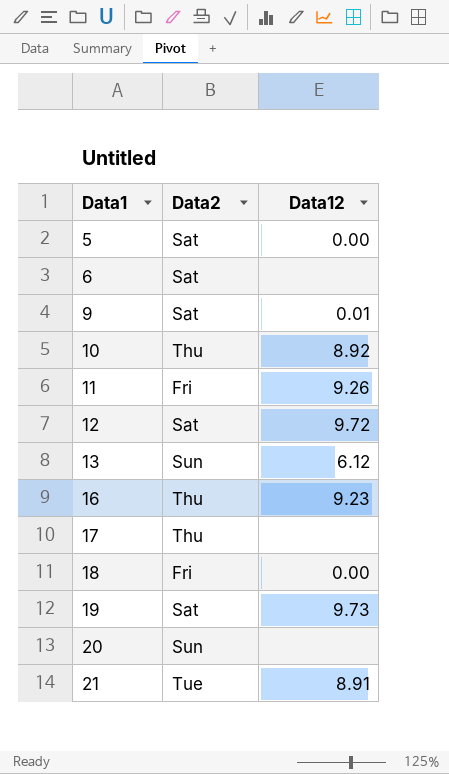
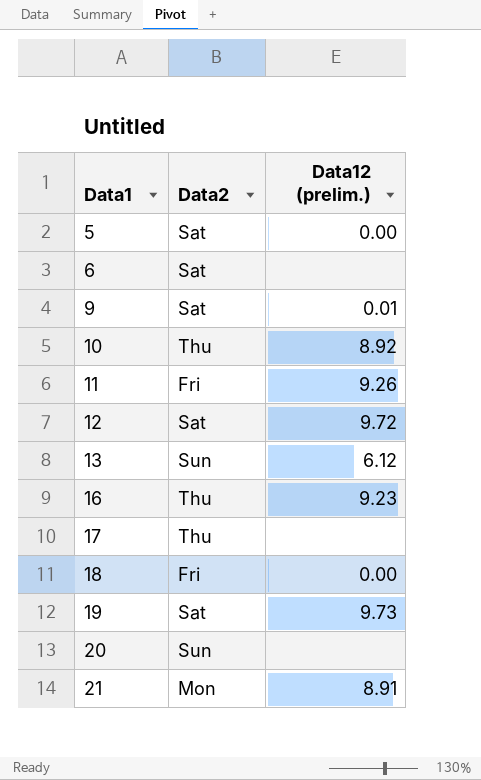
column name: Data12 -> Data12 (prelim.)
21 | Data2: Tue -> Mon

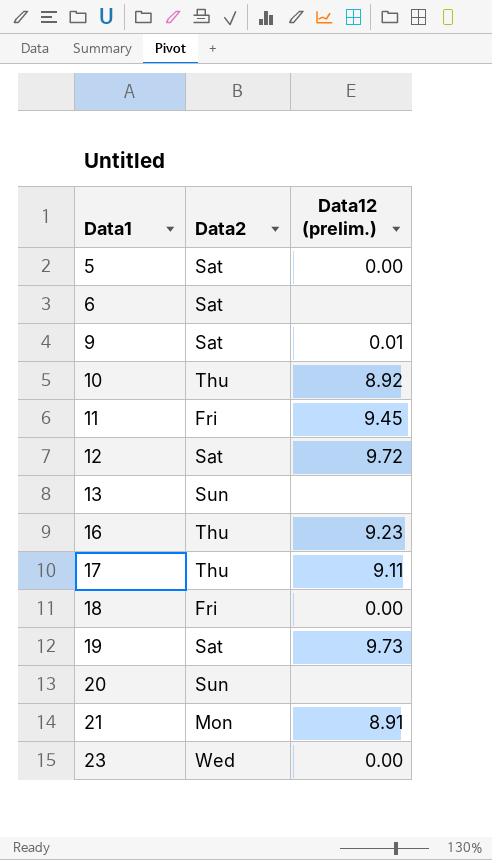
11 | Data12 (prelim.): 9.26 -> 9.45
13 | Data12 (prelim.): 6.12 -> none
17 | Data12 (prelim.): none -> 9.11
row 23: none -> Wed | 0.00

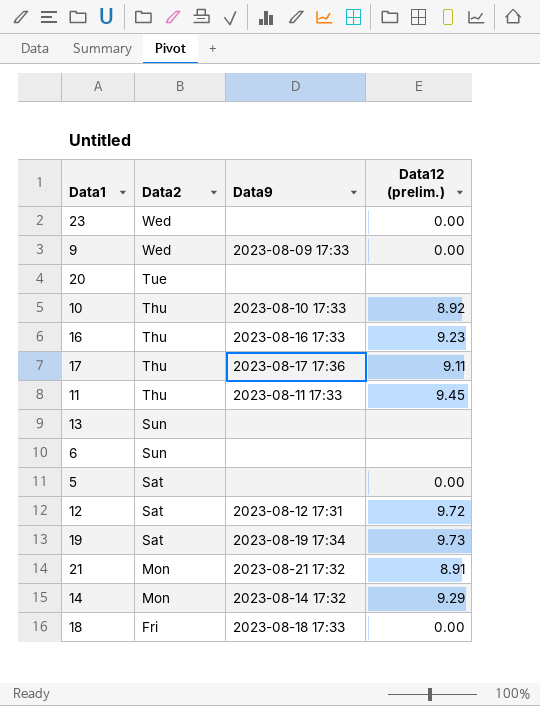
row order: Data1 ascending -> Data2 descending
column Data9 | position: none -> 3
9 | Data2: Sat -> Wed
9 | Data12 (prelim.): 0.01 -> 0.00
20 | Data2: Sun -> Tue
11 | Data2: Fri -> Thu
6 | Data2: Sat -> Sun
row 14: none -> Mon | 2023-08-14 17:32 | 9.29

